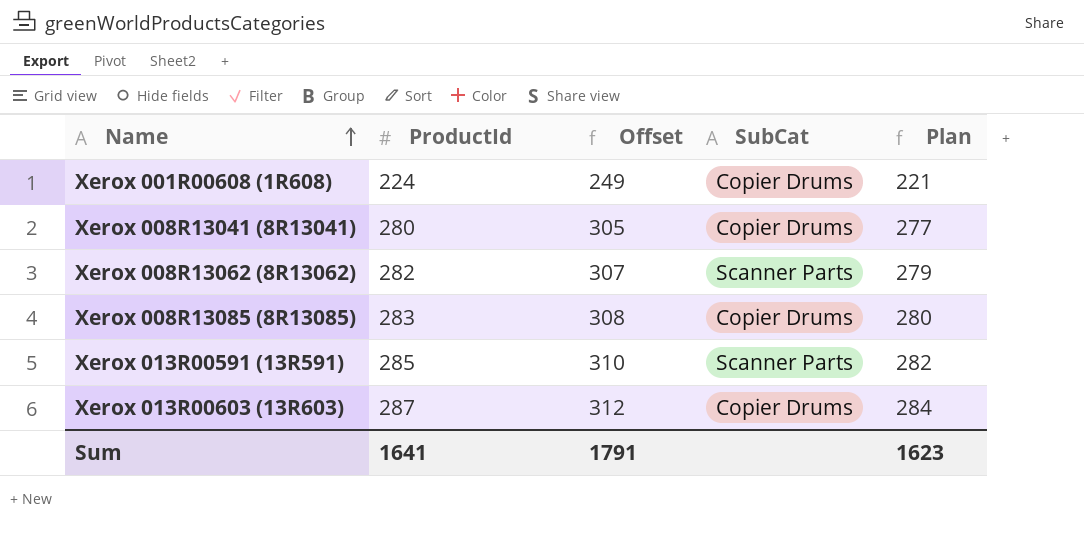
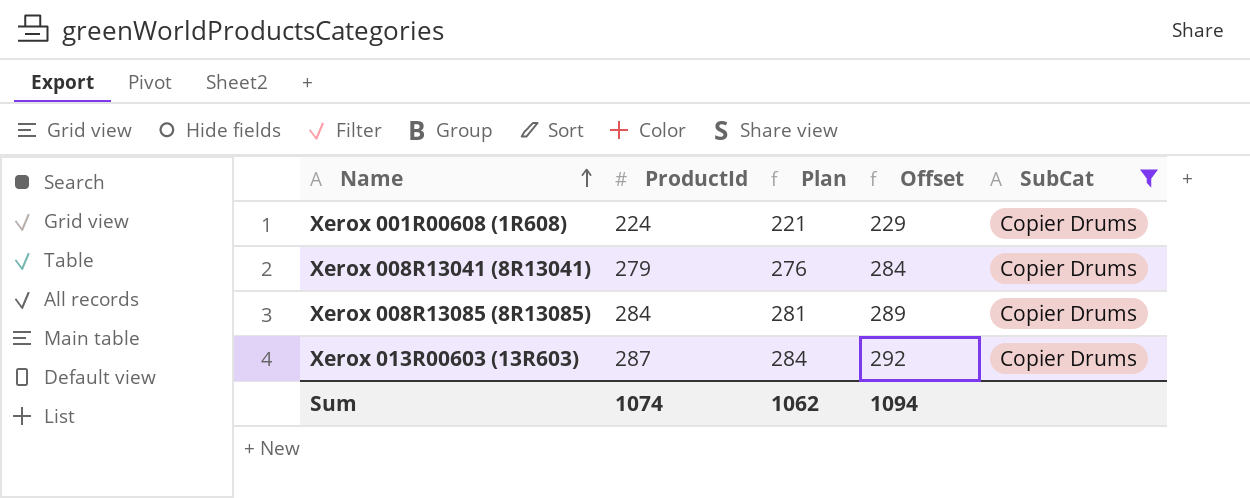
filter: none -> SubCat = Copier Drums
column Plan | position: 5 -> 3
column Offset | formula: [ProductId] + 25 -> [ProductId] + 5
Xerox 008R13041 (8R13041) | ProductId: 280 -> 279
Xerox 008R13041 (8R13041) | Plan: 277 -> 276
Xerox 008R13085 (8R13085) | ProductId: 283 -> 284
Xerox 008R13085 (8R13085) | Plan: 280 -> 281
Sum | ProductId: 1641 -> 1074
Sum | Plan: 1623 -> 1062
Sum | Offset: 1791 -> 1094

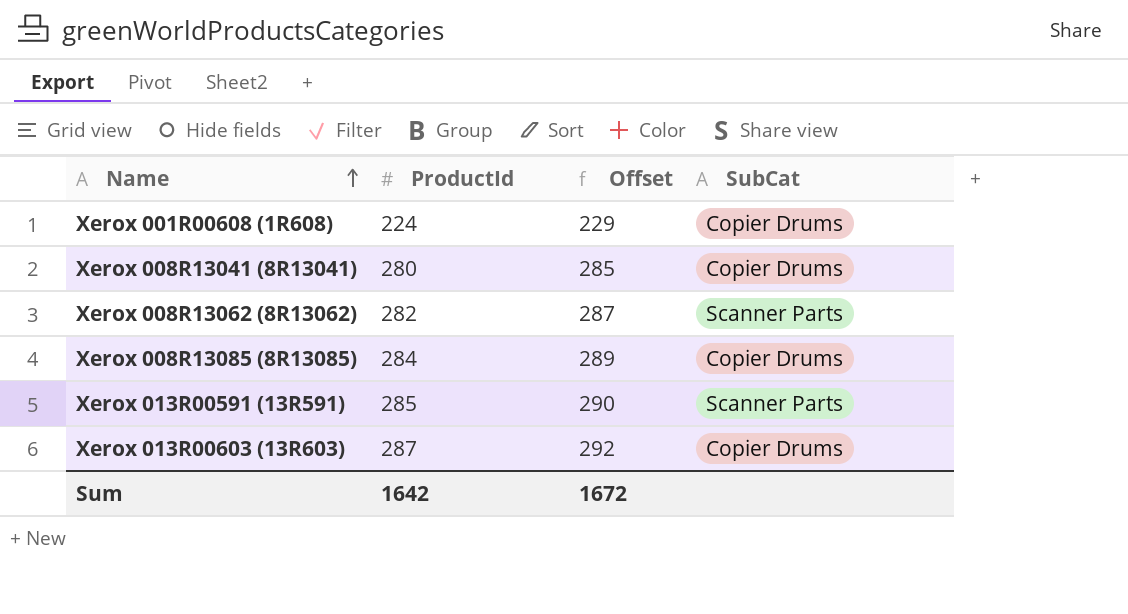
filter: SubCat = Copier Drums -> none
column Plan | formula: [ProductId] - 3 -> none
Xerox 008R13041 (8R13041) | ProductId: 279 -> 280
Xerox 008R13041 (8R13041) | Offset: 284 -> 285
Sum | ProductId: 1074 -> 1642
Sum | Offset: 1094 -> 1672

